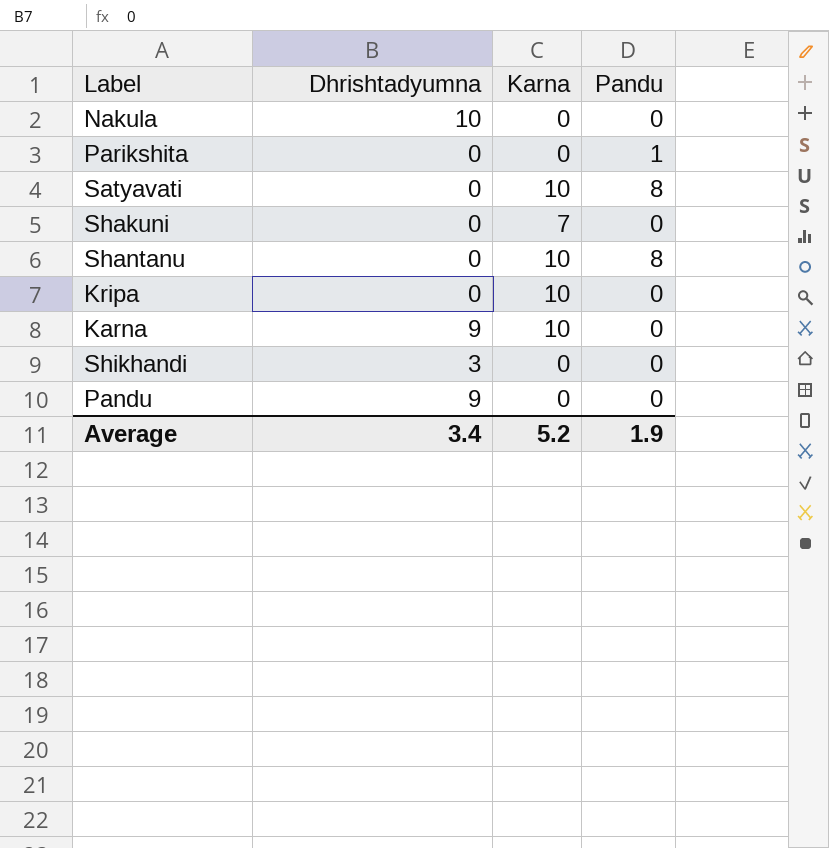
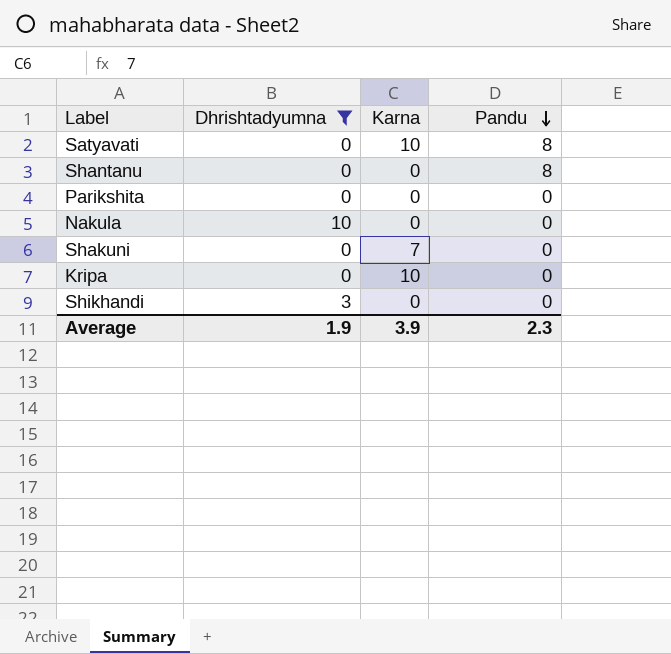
filter: none -> Dhrishtadyumna != 9
row order: none -> Pandu descending
Shantanu | Karna: 10 -> 0
Parikshita | Pandu: 1 -> 0
Average | Dhrishtadyumna: 3.4 -> 1.9
Average | Karna: 5.2 -> 3.9
Average | Pandu: 1.9 -> 2.3

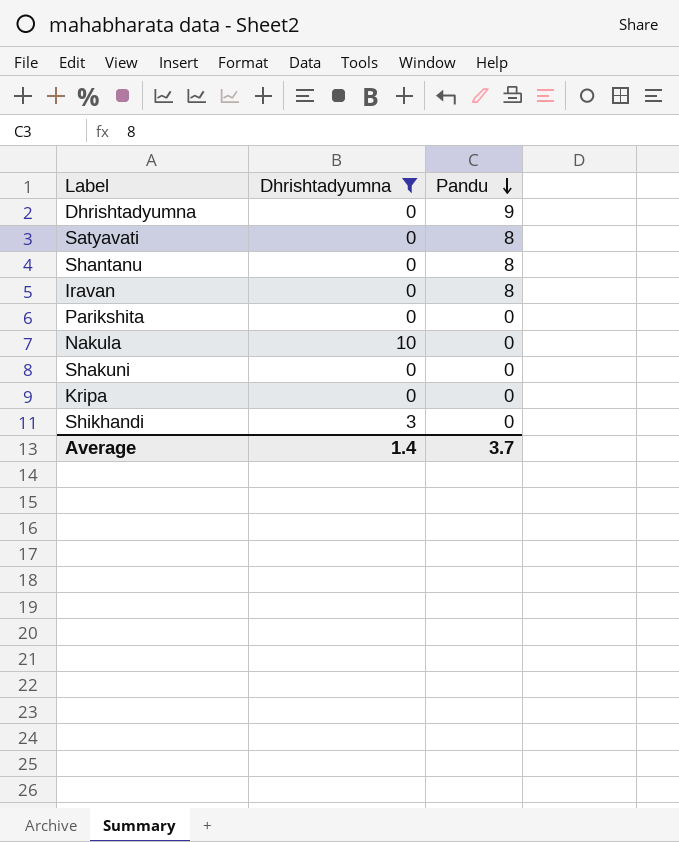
column Karna | position: 3 -> none
row Dhrishtadyumna: none -> 0 | 9
row Iravan: none -> 0 | 8
Average | Dhrishtadyumna: 1.9 -> 1.4
Average | Pandu: 2.3 -> 3.7

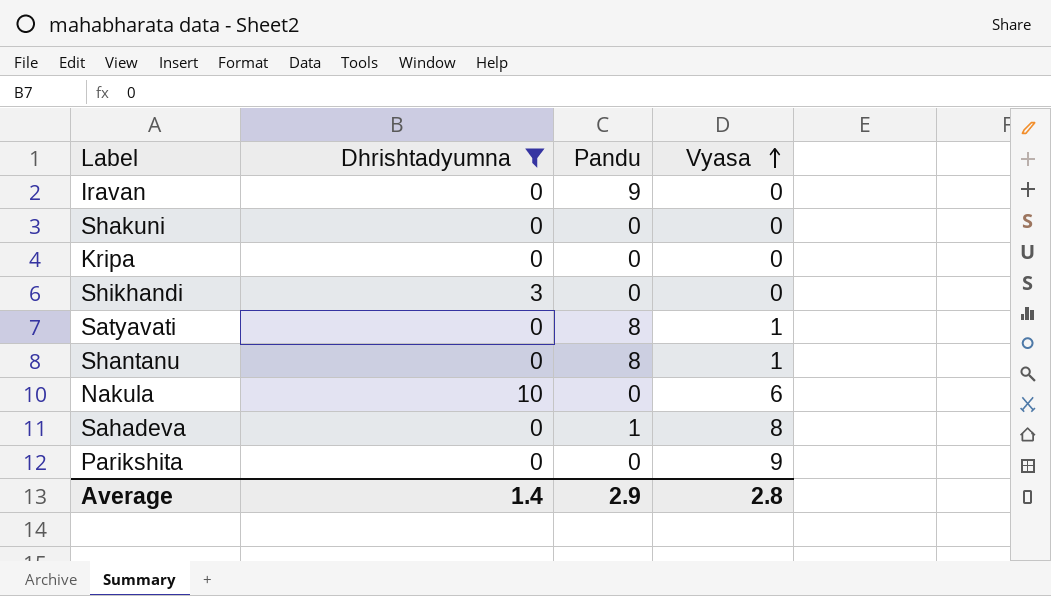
row order: Pandu descending -> Vyasa ascending
column Vyasa | position: none -> 4
row Dhrishtadyumna: 0 | 9 -> none
Iravan | Pandu: 8 -> 9
row Sahadeva: none -> 0 | 1 | 8
Average | Pandu: 3.7 -> 2.9

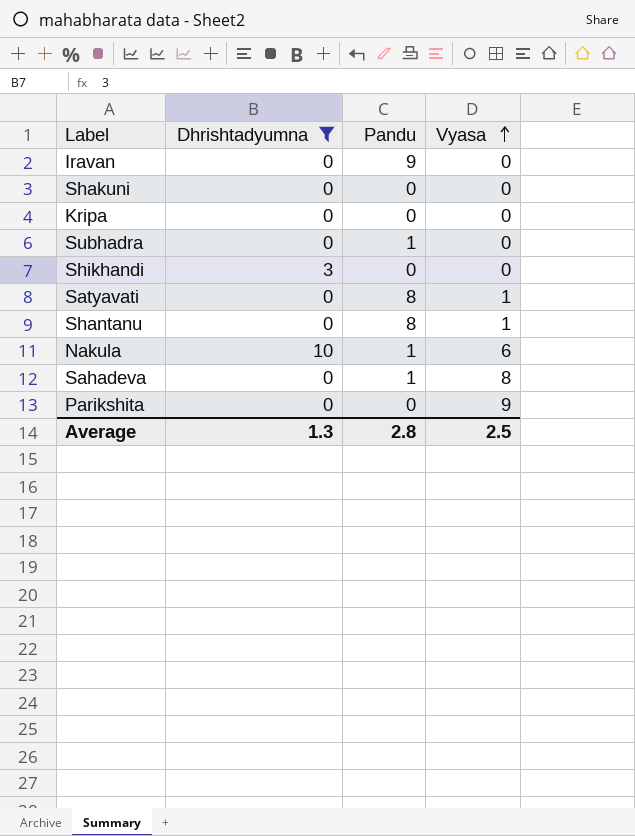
row Subhadra: none -> 0 | 1 | 0
Nakula | Pandu: 0 -> 1
Average | Dhrishtadyumna: 1.4 -> 1.3
Average | Pandu: 2.9 -> 2.8
Average | Vyasa: 2.8 -> 2.5

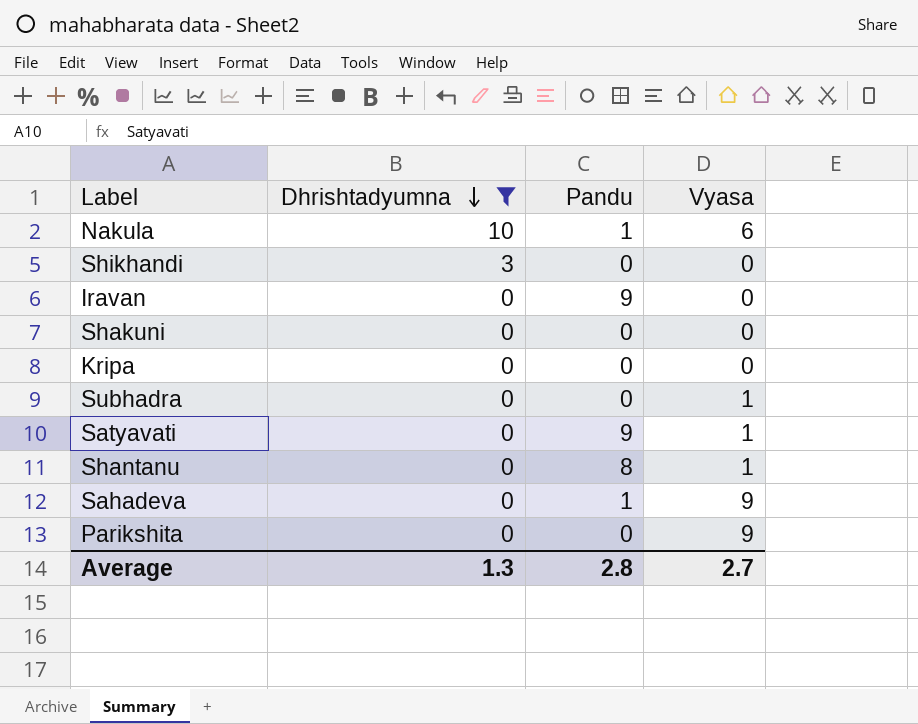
row order: Vyasa ascending -> Dhrishtadyumna descending
Subhadra | Pandu: 1 -> 0
Subhadra | Vyasa: 0 -> 1
Satyavati | Pandu: 8 -> 9
Sahadeva | Vyasa: 8 -> 9
Average | Vyasa: 2.5 -> 2.7

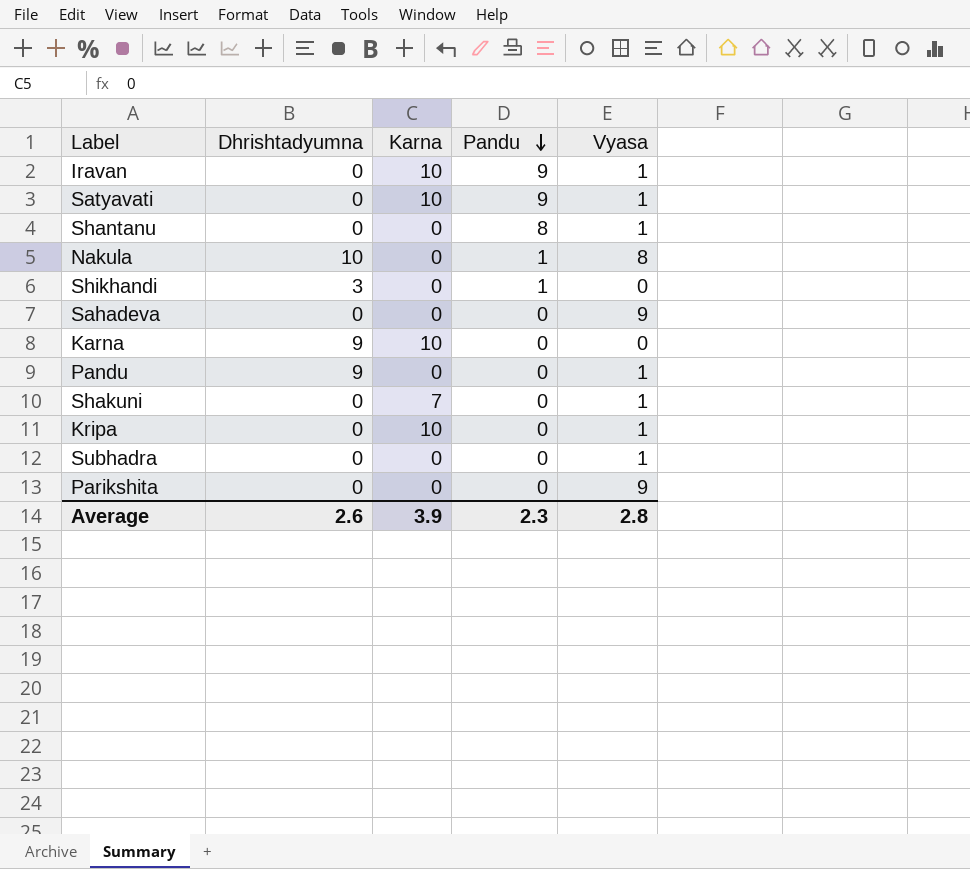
filter: Dhrishtadyumna != 9 -> none
row order: Dhrishtadyumna descending -> Pandu descending
column Karna | position: none -> 3
Iravan | Vyasa: 0 -> 1
Nakula | Vyasa: 6 -> 8
Shikhandi | Pandu: 0 -> 1
Sahadeva | Pandu: 1 -> 0
Shakuni | Vyasa: 0 -> 1
Kripa | Vyasa: 0 -> 1
Average | Dhrishtadyumna: 1.3 -> 2.6
Average | Pandu: 2.8 -> 2.3
Average | Vyasa: 2.7 -> 2.8

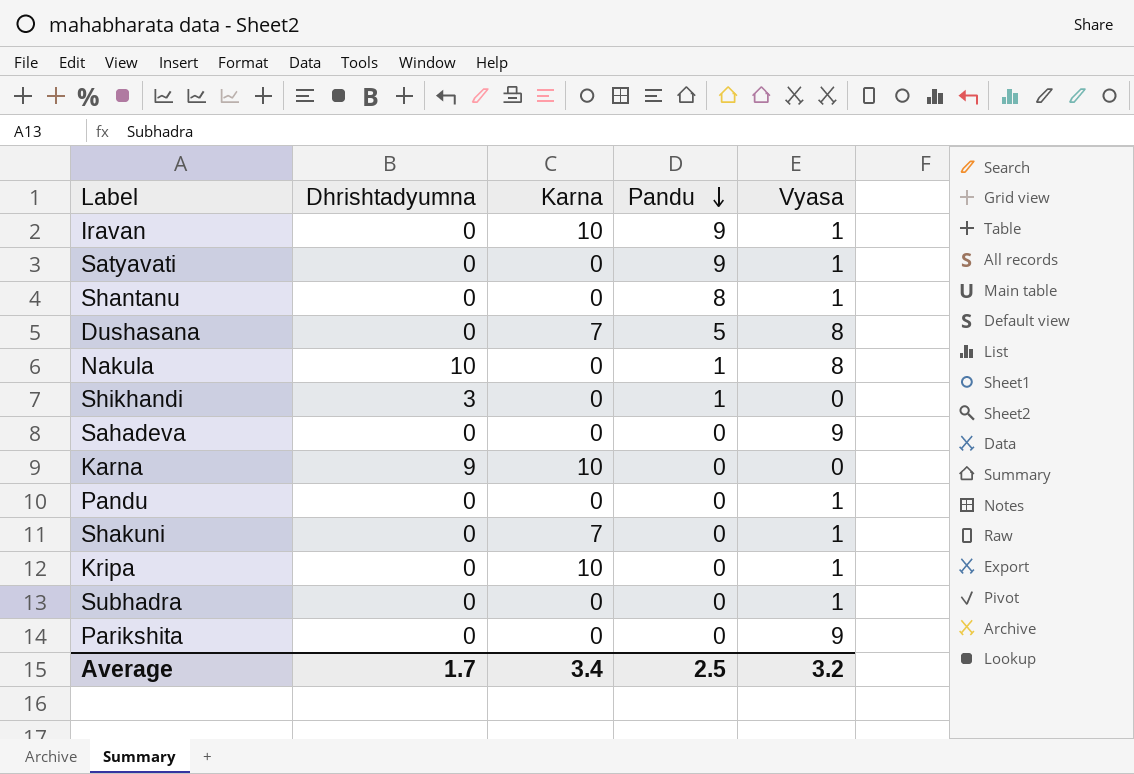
Satyavati | Karna: 10 -> 0
row Dushasana: none -> 0 | 7 | 5 | 8
Pandu | Dhrishtadyumna: 9 -> 0
Average | Dhrishtadyumna: 2.6 -> 1.7
Average | Karna: 3.9 -> 3.4
Average | Pandu: 2.3 -> 2.5
Average | Vyasa: 2.8 -> 3.2

